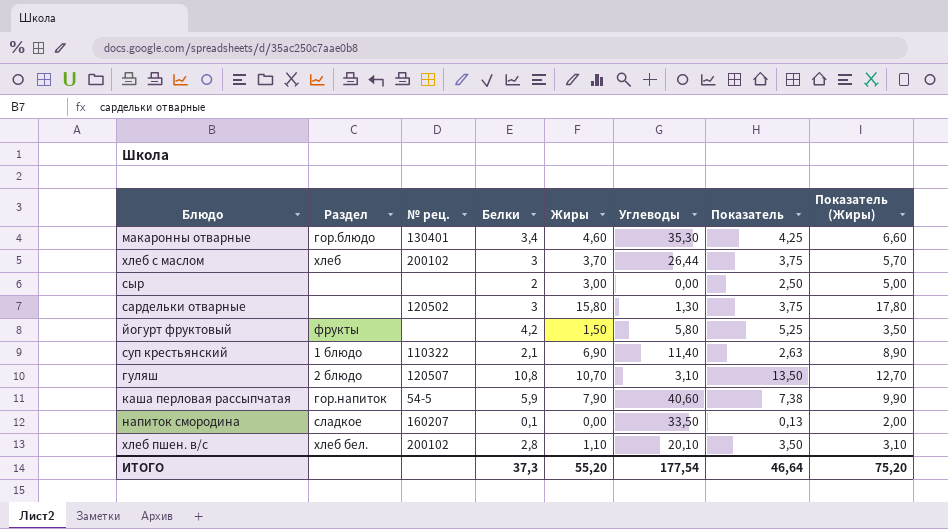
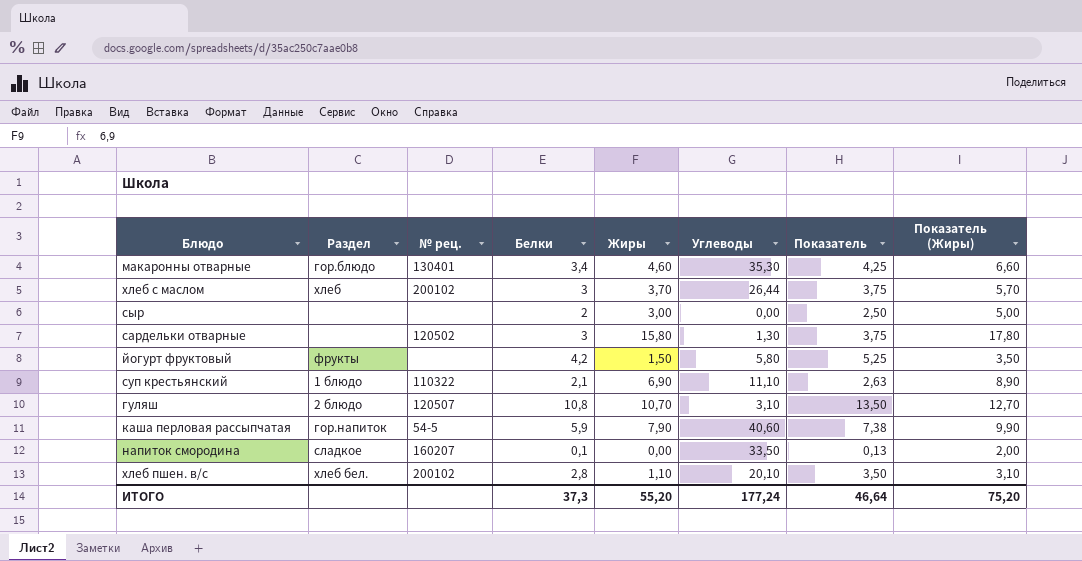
суп крестьянский | Углеводы: 11,40 -> 11,10
ИТОГО | Углеводы: 177,54 -> 177,24

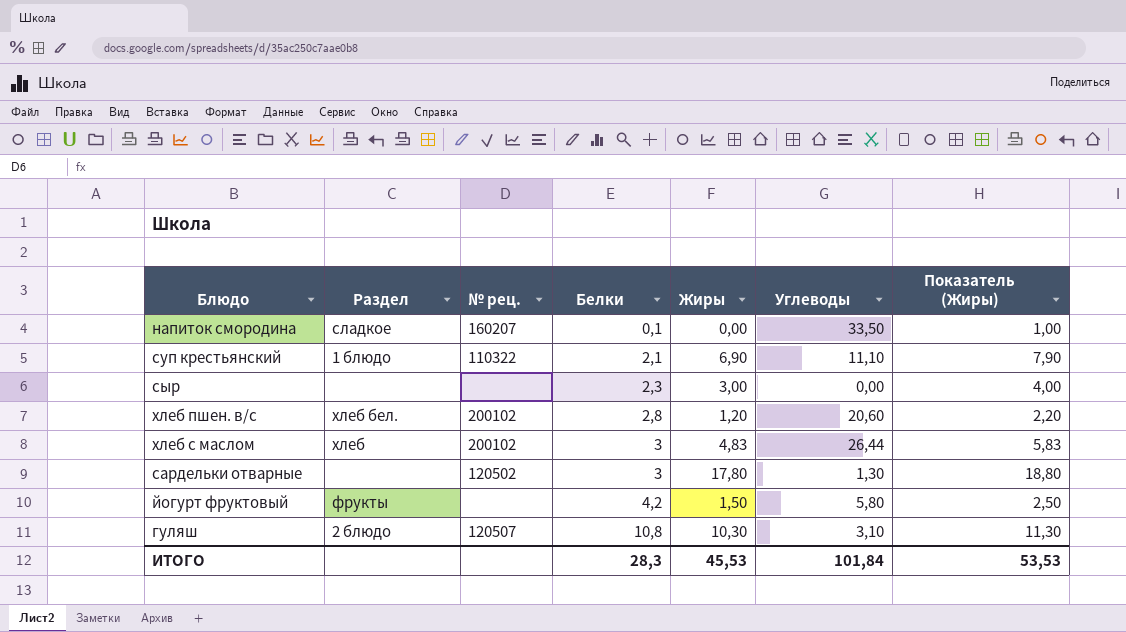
row order: none -> Белки ascending
column Показатель | formula: [Белки] * 1,25 -> none
column Показатель (Жиры) | formula: [Жиры] + 2 -> [Жиры] + 1
row макаронны отварные: гор.блюдо | 130401 | 3,4 | 4,60 | 35,30 | 4,25 | 6,60 -> none
row каша перловая рассыпчатая: гор.напиток | 54-5 | 5,9 | 7,90 | 40,60 | 7,38 | 9,90 -> none
сыр | Белки: 2 -> 2,3
хлеб пшен. в/с | Жиры: 1,10 -> 1,20
хлеб пшен. в/с | Углеводы: 20,10 -> 20,60
хлеб с маслом | Жиры: 3,70 -> 4,83
сардельки отварные | Жиры: 15,80 -> 17,80
гуляш | Жиры: 10,70 -> 10,30
ИТОГО | Белки: 37,3 -> 28,3
ИТОГО | Жиры: 55,20 -> 45,53
ИТОГО | Углеводы: 177,24 -> 101,84
ИТОГО | Показатель (Жиры): 75,20 -> 53,53

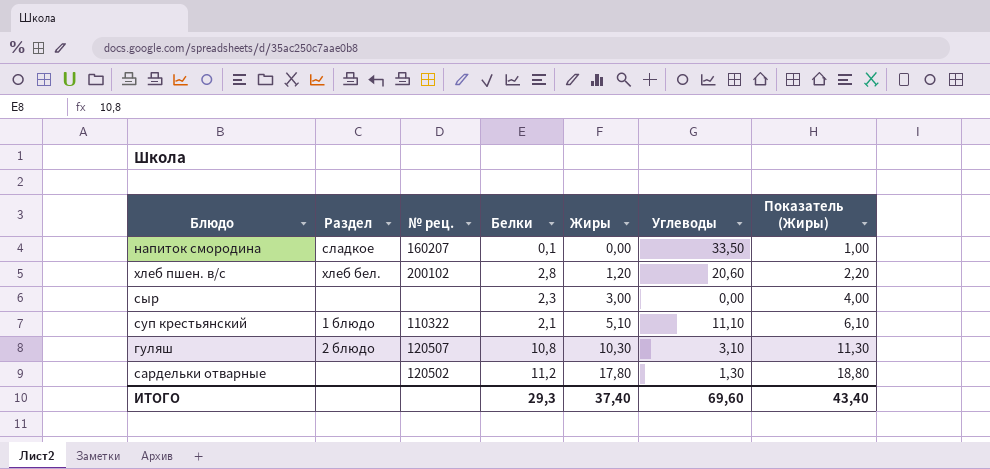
row order: Белки ascending -> Жиры ascending
row хлеб с маслом: хлеб | 200102 | 3 | 4,83 | 26,44 | 5,83 -> none
row йогурт фруктовый: фрукты | none | 4,2 | 1,50 | 5,80 | 2,50 -> none
суп крестьянский | Жиры: 6,90 -> 5,10
суп крестьянский | Показатель (Жиры): 7,90 -> 6,10
сардельки отварные | Белки: 3 -> 11,2
ИТОГО | Белки: 28,3 -> 29,3
ИТОГО | Жиры: 45,53 -> 37,40
ИТОГО | Углеводы: 101,84 -> 69,60
ИТОГО | Показатель (Жиры): 53,53 -> 43,40

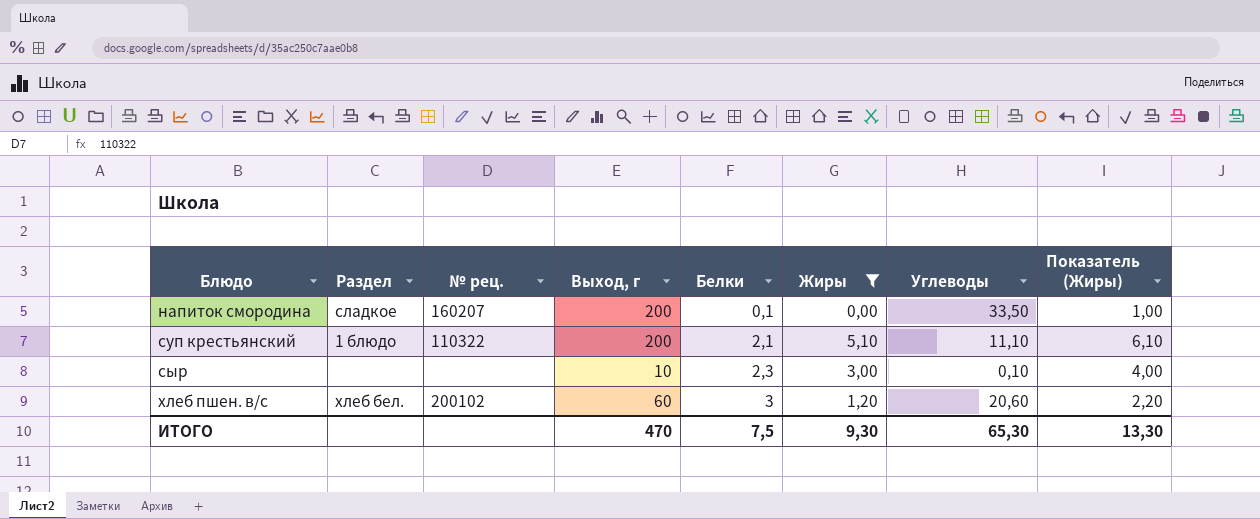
filter: none -> Жиры <= 5,10
row order: Жиры ascending -> Блюдо ascending
column Выход, г | position: none -> 4
сыр | Углеводы: 0,00 -> 0,10
хлеб пшен. в/с | Белки: 2,8 -> 3
ИТОГО | Белки: 29,3 -> 7,5
ИТОГО | Жиры: 37,40 -> 9,30
ИТОГО | Углеводы: 69,60 -> 65,30
ИТОГО | Показатель (Жиры): 43,40 -> 13,30

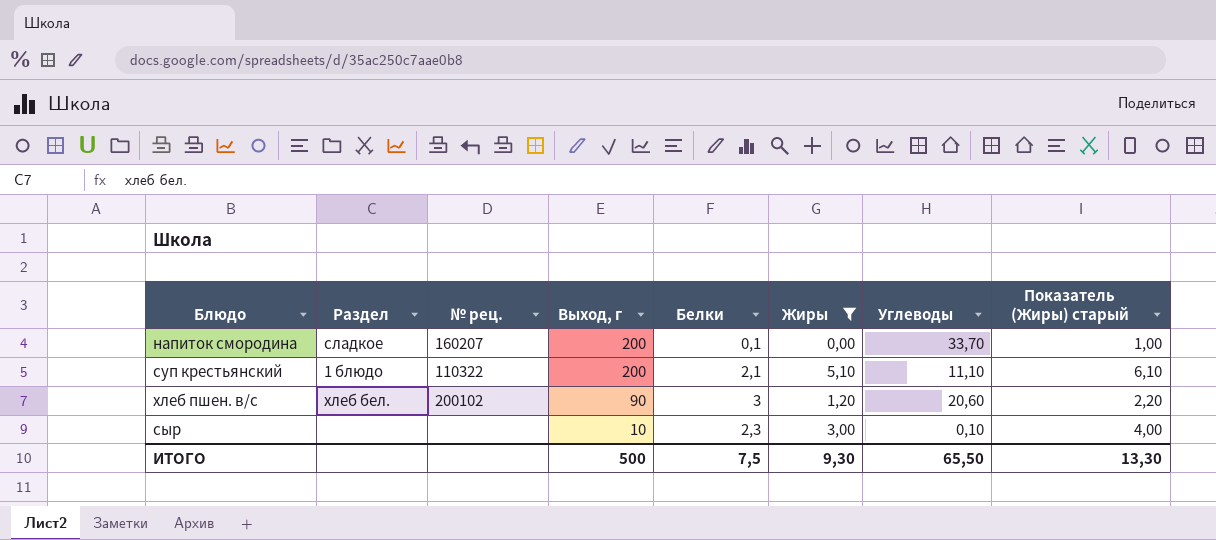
row order: Блюдо ascending -> Выход, г descending
column name: Показатель (Жиры) -> Показатель (Жиры) старый
напиток смородина | Углеводы: 33,50 -> 33,70
хлеб пшен. в/с | Выход, г: 60 -> 90
ИТОГО | Выход, г: 470 -> 500
ИТОГО | Углеводы: 65,30 -> 65,50

